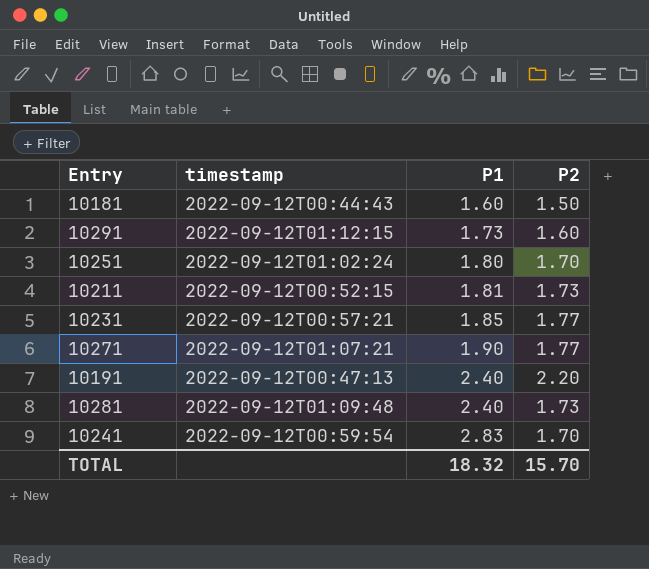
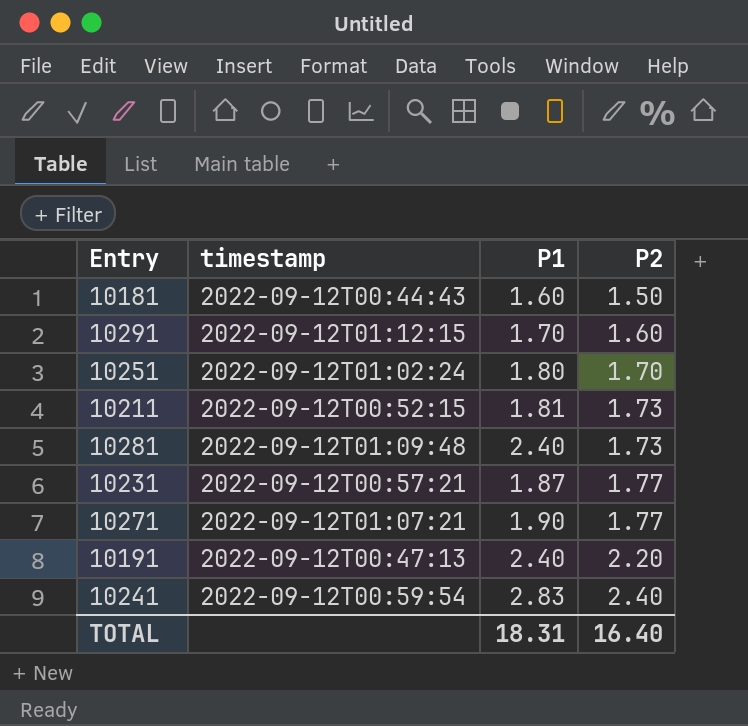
row order: P1 ascending -> P2 ascending
10291 | P1: 1.73 -> 1.70
10231 | P1: 1.85 -> 1.87
10241 | P2: 1.70 -> 2.40
TOTAL | P1: 18.32 -> 18.31
TOTAL | P2: 15.70 -> 16.40

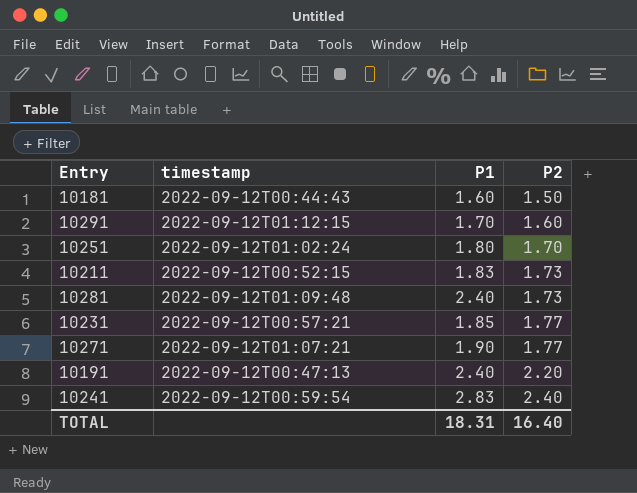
10211 | P1: 1.81 -> 1.83
10231 | P1: 1.87 -> 1.85

